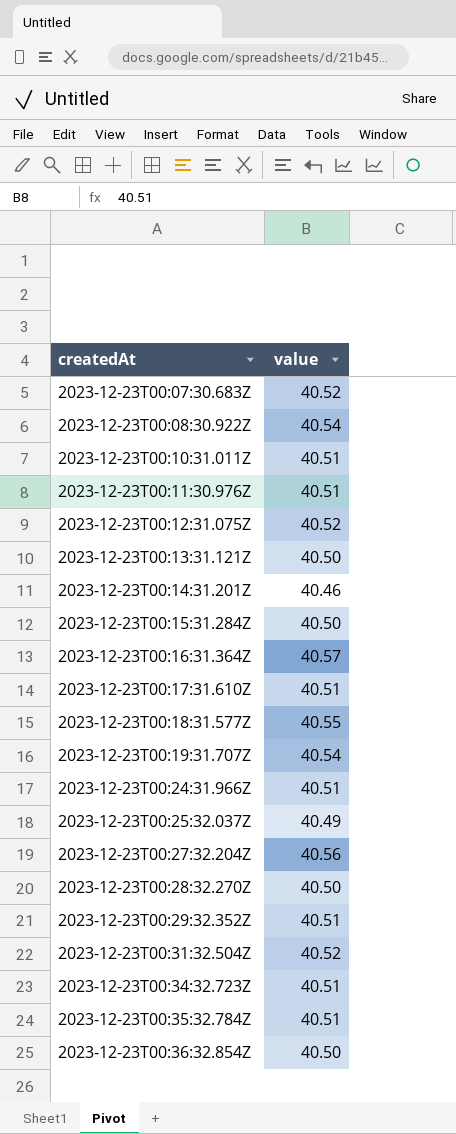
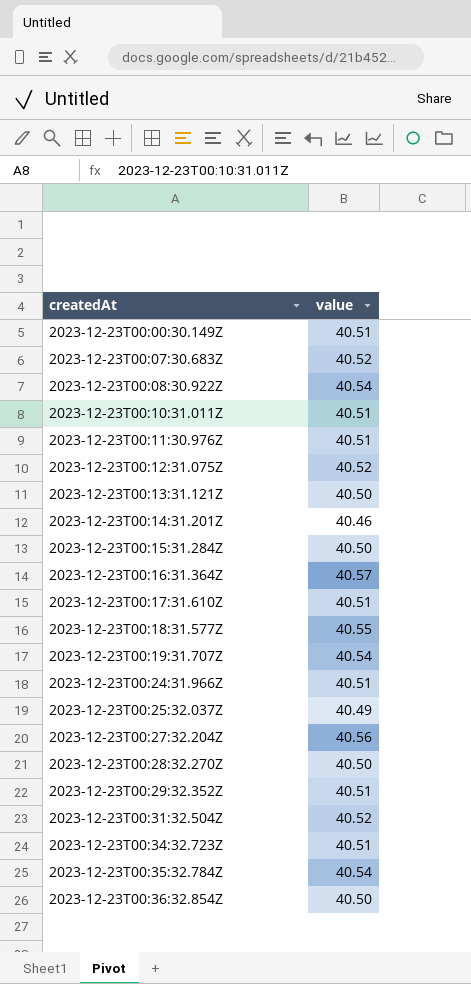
row 2023-12-23T00:00:30.149Z: none -> 40.51
2023-12-23T00:35:32.784Z | value: 40.51 -> 40.54

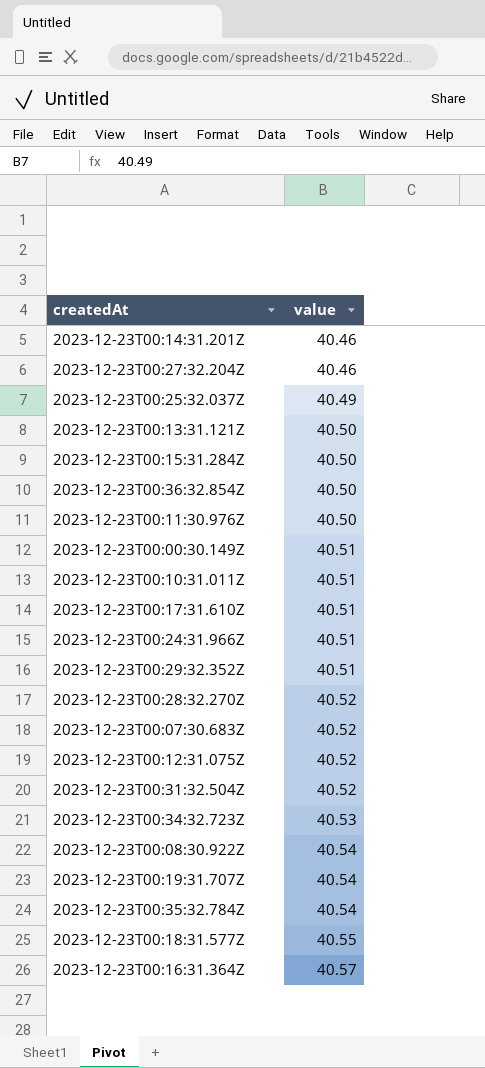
row order: createdAt ascending -> value ascending
2023-12-23T00:27:32.204Z | value: 40.56 -> 40.46
2023-12-23T00:11:30.976Z | value: 40.51 -> 40.50
2023-12-23T00:28:32.270Z | value: 40.50 -> 40.52
2023-12-23T00:34:32.723Z | value: 40.51 -> 40.53

